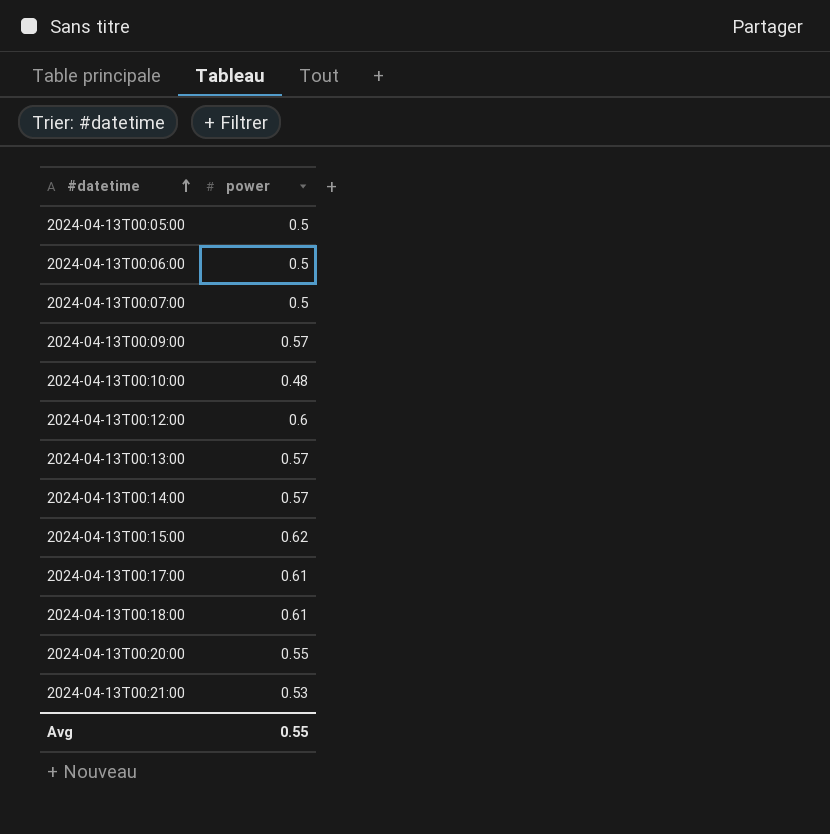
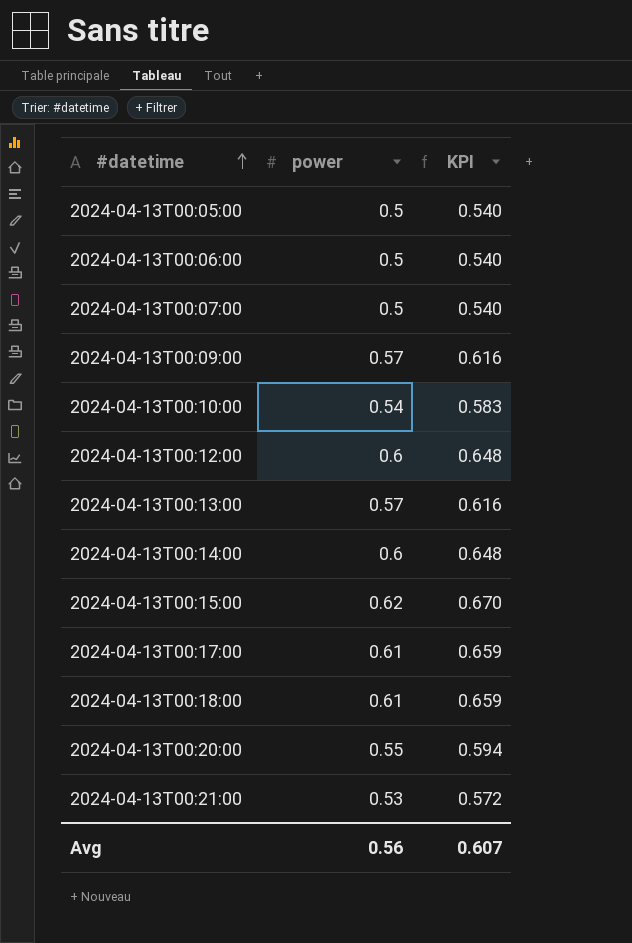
column KPI | formula: none -> [power] * 1.08
2024-04-13T00:10:00 | power: 0.48 -> 0.54
2024-04-13T00:14:00 | power: 0.57 -> 0.6
Avg | power: 0.55 -> 0.56

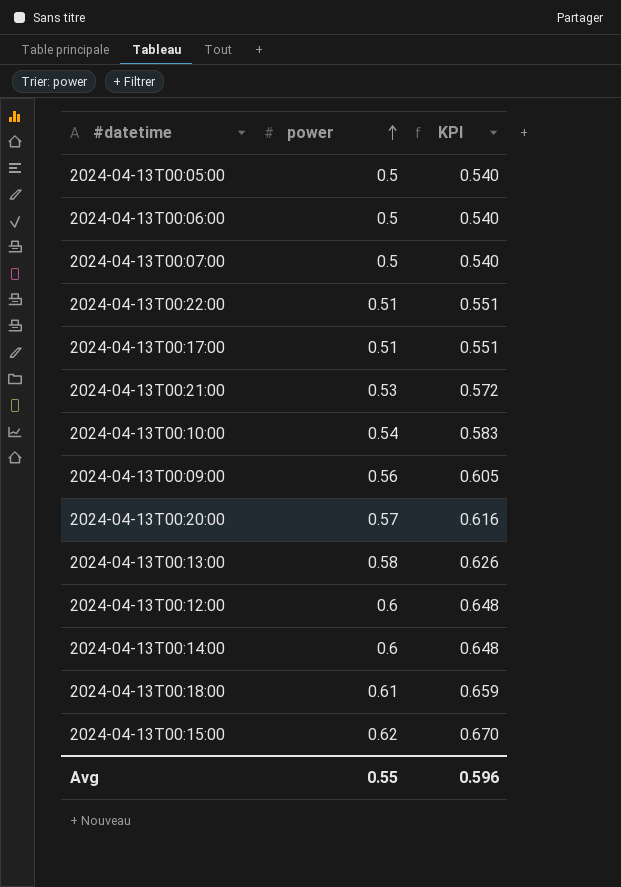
row order: #datetime ascending -> power ascending
row 2024-04-13T00:22:00: none -> 0.51 | 0.551
2024-04-13T00:17:00 | power: 0.61 -> 0.51
2024-04-13T00:17:00 | KPI: 0.659 -> 0.551
2024-04-13T00:09:00 | power: 0.57 -> 0.56
2024-04-13T00:09:00 | KPI: 0.616 -> 0.605
2024-04-13T00:20:00 | power: 0.55 -> 0.57
2024-04-13T00:20:00 | KPI: 0.594 -> 0.616
2024-04-13T00:13:00 | power: 0.57 -> 0.58
2024-04-13T00:13:00 | KPI: 0.616 -> 0.626
Avg | power: 0.56 -> 0.55
Avg | KPI: 0.607 -> 0.596

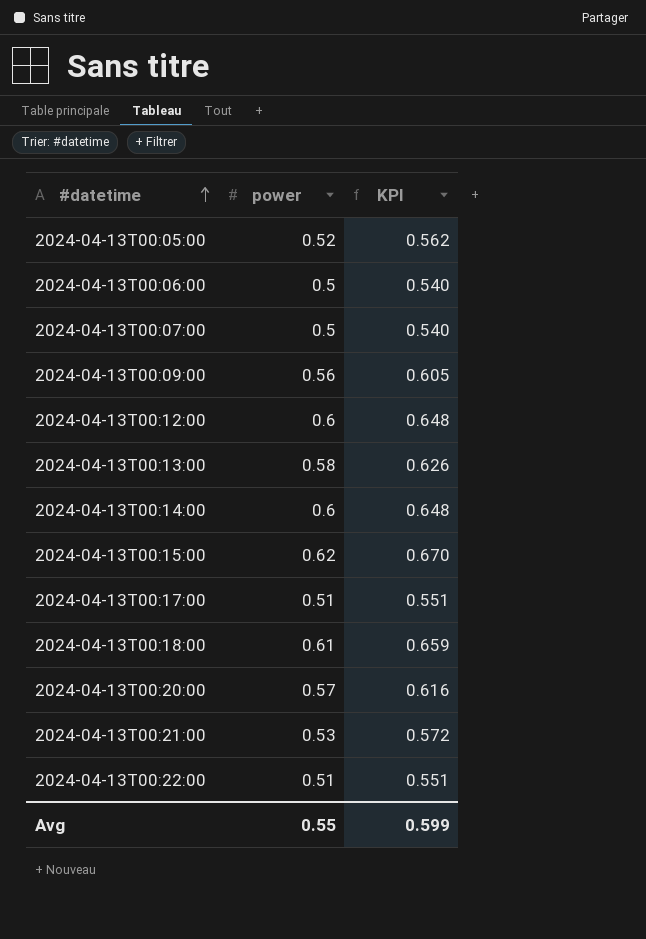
row order: power ascending -> #datetime ascending
row 2024-04-13T00:10:00: 0.54 | 0.583 -> none
2024-04-13T00:05:00 | power: 0.5 -> 0.52
2024-04-13T00:05:00 | KPI: 0.540 -> 0.562
Avg | KPI: 0.596 -> 0.599

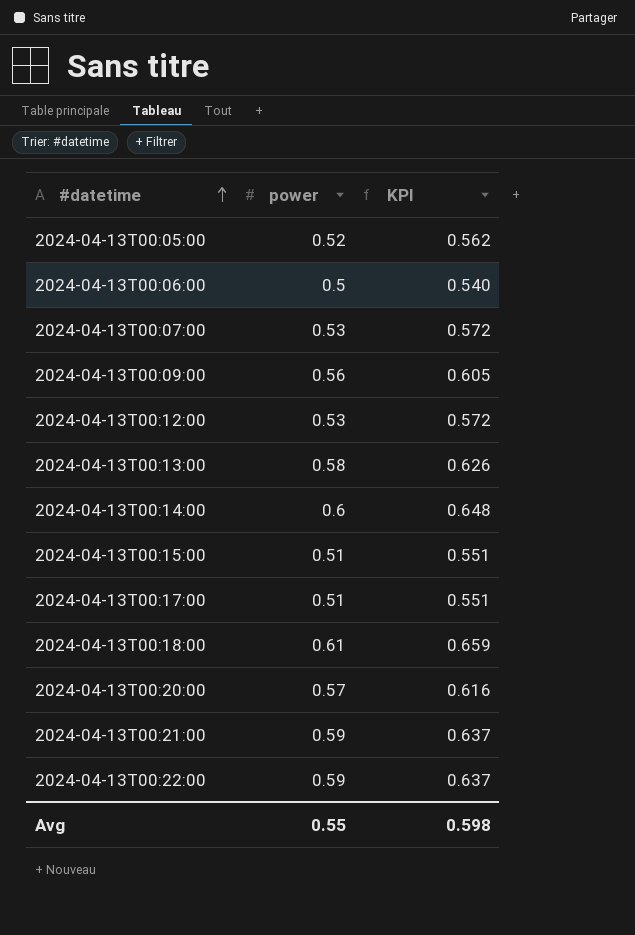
2024-04-13T00:07:00 | power: 0.5 -> 0.53
2024-04-13T00:07:00 | KPI: 0.540 -> 0.572
2024-04-13T00:12:00 | power: 0.6 -> 0.53
2024-04-13T00:12:00 | KPI: 0.648 -> 0.572
2024-04-13T00:15:00 | power: 0.62 -> 0.51
2024-04-13T00:15:00 | KPI: 0.670 -> 0.551
2024-04-13T00:21:00 | power: 0.53 -> 0.59
2024-04-13T00:21:00 | KPI: 0.572 -> 0.637
2024-04-13T00:22:00 | power: 0.51 -> 0.59
2024-04-13T00:22:00 | KPI: 0.551 -> 0.637
Avg | KPI: 0.599 -> 0.598

